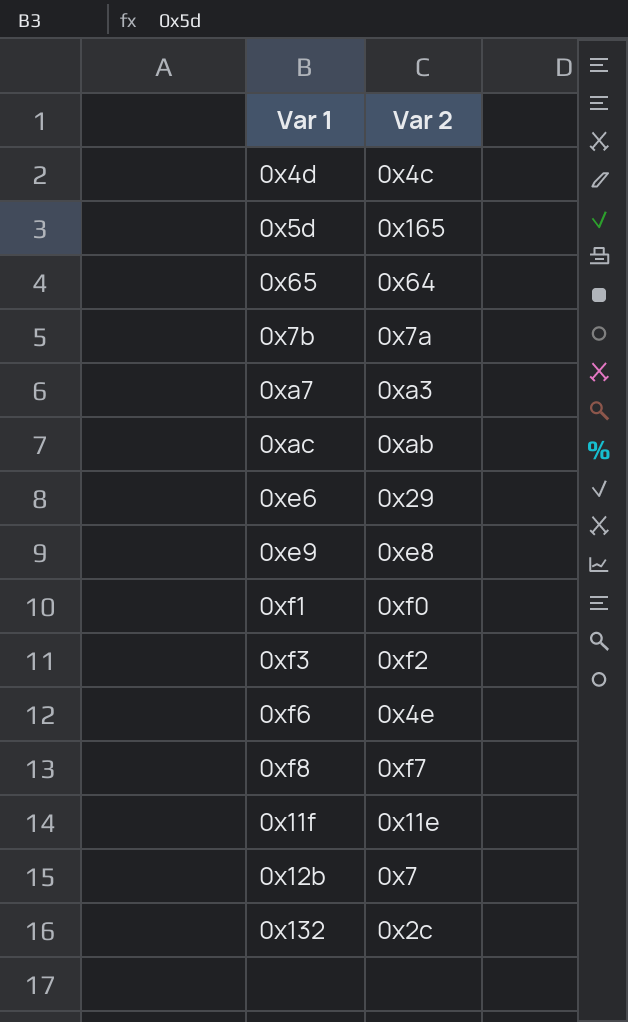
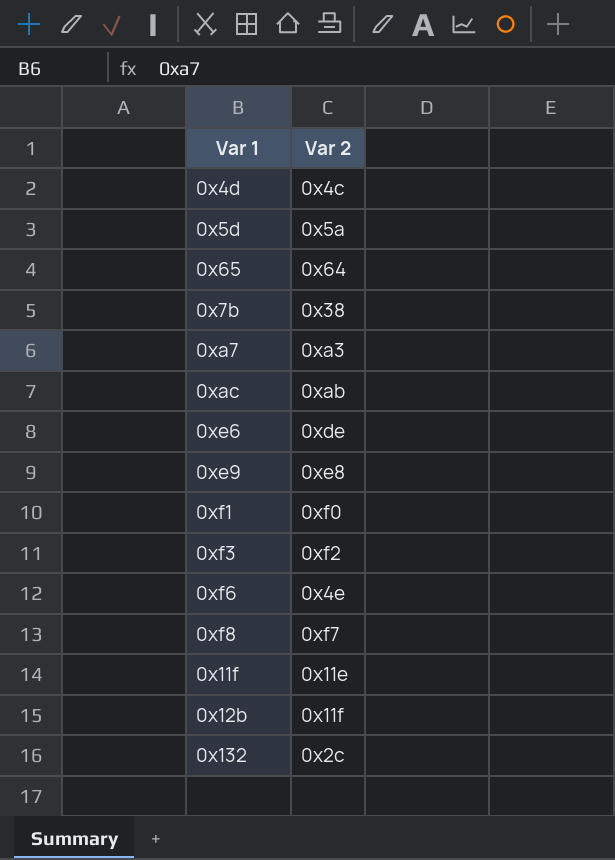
0x5d | Var 2: 0x165 -> 0x5a
0x7b | Var 2: 0x7a -> 0x38
0xe6 | Var 2: 0x29 -> 0xde
0x12b | Var 2: 0x7 -> 0x11f

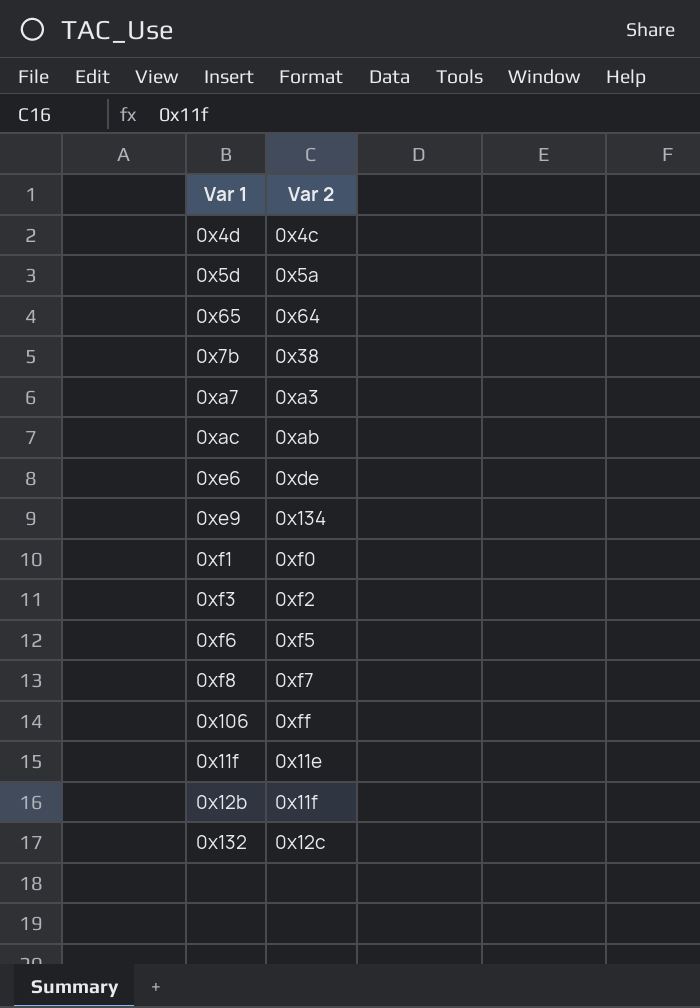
0xe9 | Var 2: 0xe8 -> 0x134
0xf6 | Var 2: 0x4e -> 0xf5
row 0x106: none -> 0xff
0x132 | Var 2: 0x2c -> 0x12c

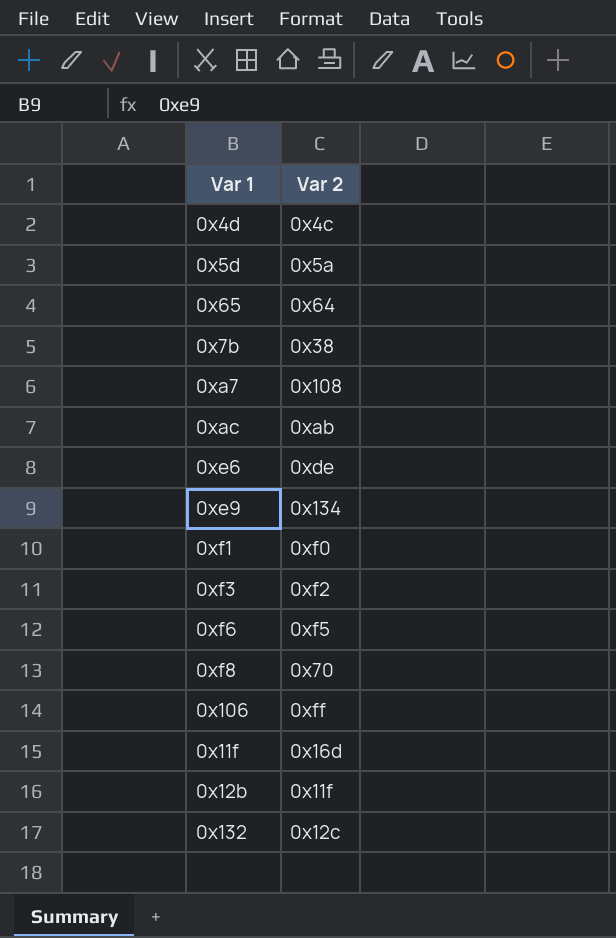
0xa7 | Var 2: 0xa3 -> 0x108
0xf8 | Var 2: 0xf7 -> 0x70
0x11f | Var 2: 0x11e -> 0x16d

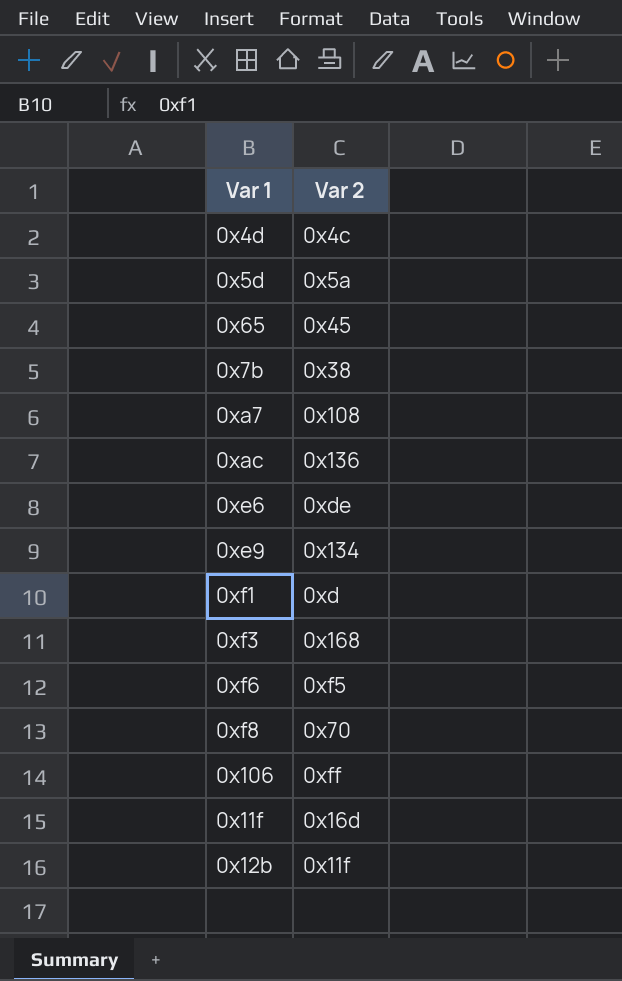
row 0x132: 0x12c -> none
0x65 | Var 2: 0x64 -> 0x45
0xac | Var 2: 0xab -> 0x136
0xf1 | Var 2: 0xf0 -> 0xd
0xf3 | Var 2: 0xf2 -> 0x168

